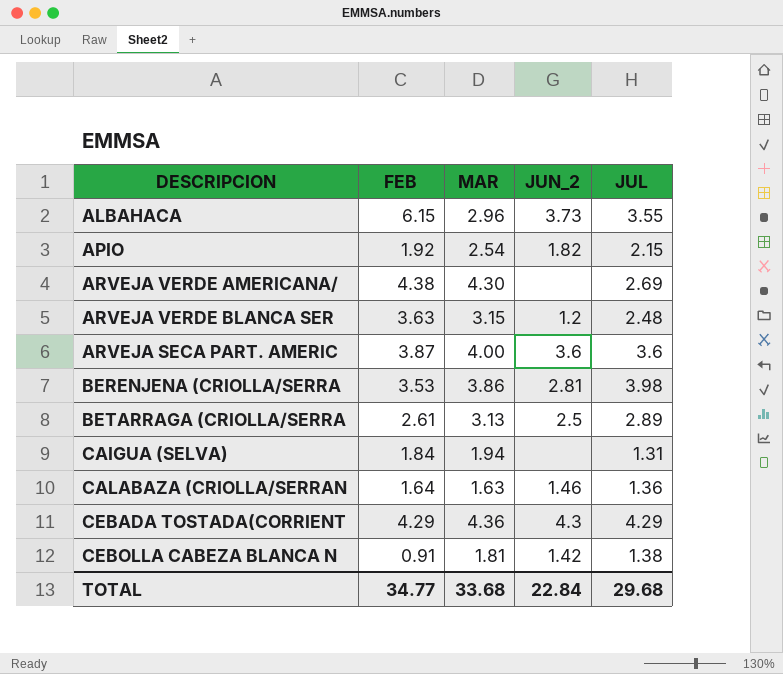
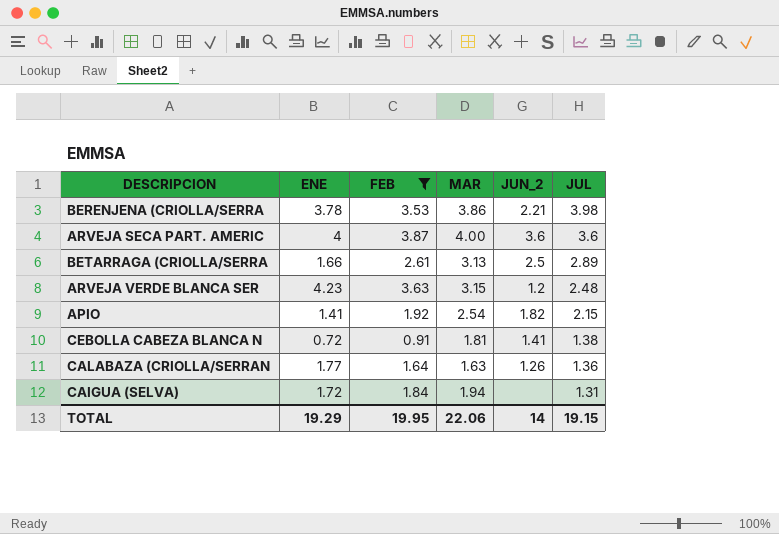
filter: none -> FEB <= 3.87
row order: none -> JUL descending
column ENE | position: none -> 2
BERENJENA (CRIOLLA/SERRA | JUN_2: 2.81 -> 2.21
CEBOLLA CABEZA BLANCA N | JUN_2: 1.42 -> 1.41
CALABAZA (CRIOLLA/SERRAN | JUN_2: 1.46 -> 1.26
TOTAL | FEB: 34.77 -> 19.95
TOTAL | MAR: 33.68 -> 22.06
TOTAL | JUN_2: 22.84 -> 14
TOTAL | JUL: 29.68 -> 19.15

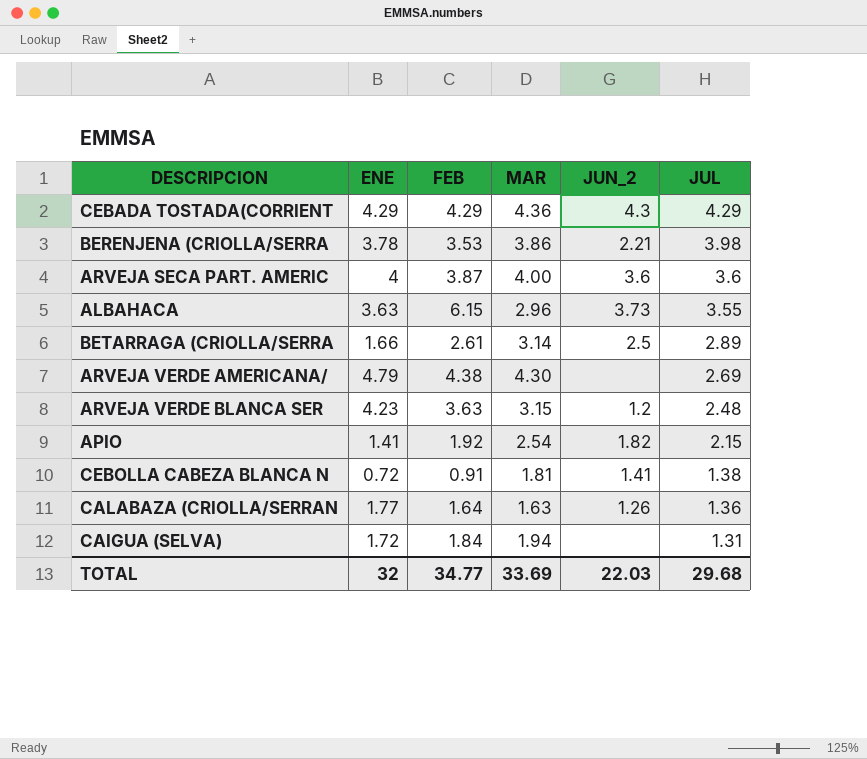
filter: FEB <= 3.87 -> none
BETARRAGA (CRIOLLA/SERRA | MAR: 3.13 -> 3.14
TOTAL | ENE: 19.29 -> 32
TOTAL | FEB: 19.95 -> 34.77
TOTAL | MAR: 22.06 -> 33.69
TOTAL | JUN_2: 14 -> 22.03
TOTAL | JUL: 19.15 -> 29.68

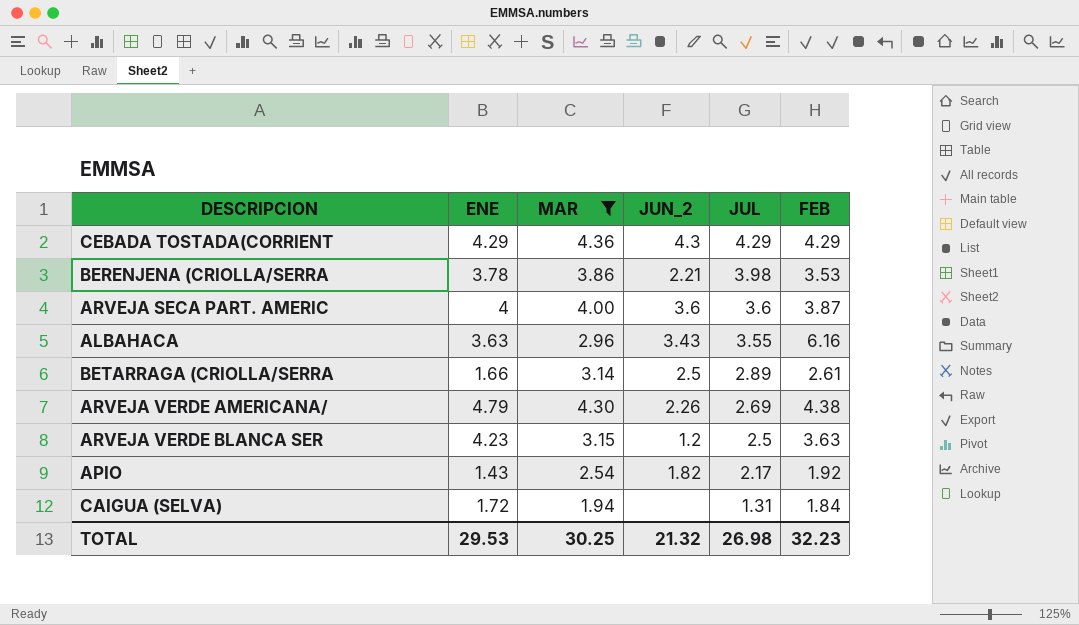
filter: none -> MAR >= 1.94
column FEB | position: 3 -> 6
ALBAHACA | JUN_2: 3.73 -> 3.43
ALBAHACA | FEB: 6.15 -> 6.16
ARVEJA VERDE AMERICANA/ | JUN_2: none -> 2.26
ARVEJA VERDE BLANCA SER | JUL: 2.48 -> 2.5
APIO | ENE: 1.41 -> 1.43
APIO | JUL: 2.15 -> 2.17
TOTAL | ENE: 32 -> 29.53
TOTAL | MAR: 33.69 -> 30.25
TOTAL | JUN_2: 22.03 -> 21.32
TOTAL | JUL: 29.68 -> 26.98
TOTAL | FEB: 34.77 -> 32.23

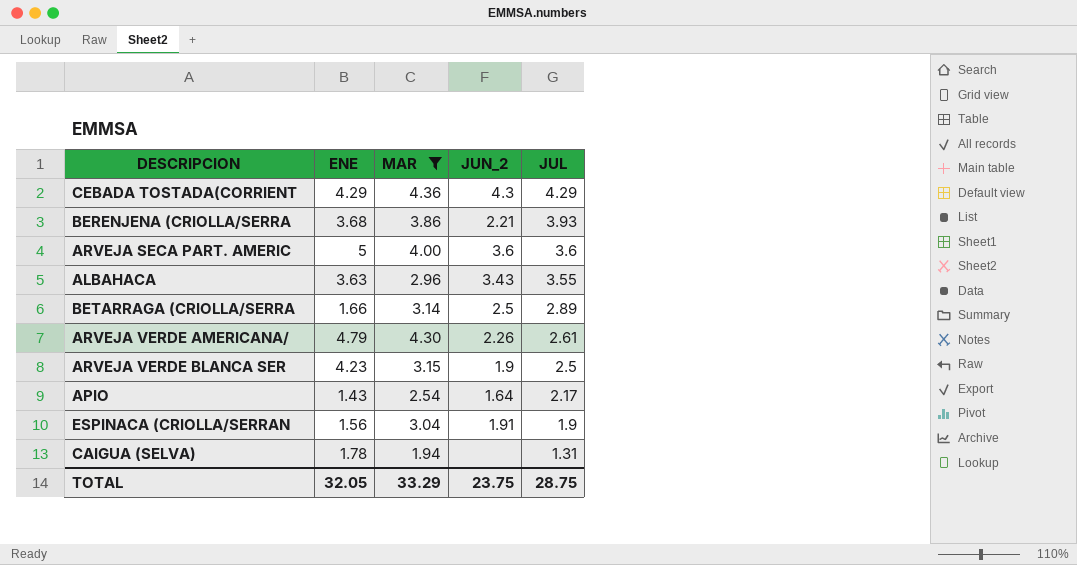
column FEB | position: 6 -> none
BERENJENA (CRIOLLA/SERRA | ENE: 3.78 -> 3.68
BERENJENA (CRIOLLA/SERRA | JUL: 3.98 -> 3.93
ARVEJA SECA PART. AMERIC | ENE: 4 -> 5
ARVEJA VERDE AMERICANA/ | JUL: 2.69 -> 2.61
ARVEJA VERDE BLANCA SER | JUN_2: 1.2 -> 1.9
APIO | JUN_2: 1.82 -> 1.64
row ESPINACA (CRIOLLA/SERRAN: none -> 1.56 | 3.04 | 1.91 | 1.9
CAIGUA (SELVA) | ENE: 1.72 -> 1.78
TOTAL | ENE: 29.53 -> 32.05
TOTAL | MAR: 30.25 -> 33.29
TOTAL | JUN_2: 21.32 -> 23.75
TOTAL | JUL: 26.98 -> 28.75

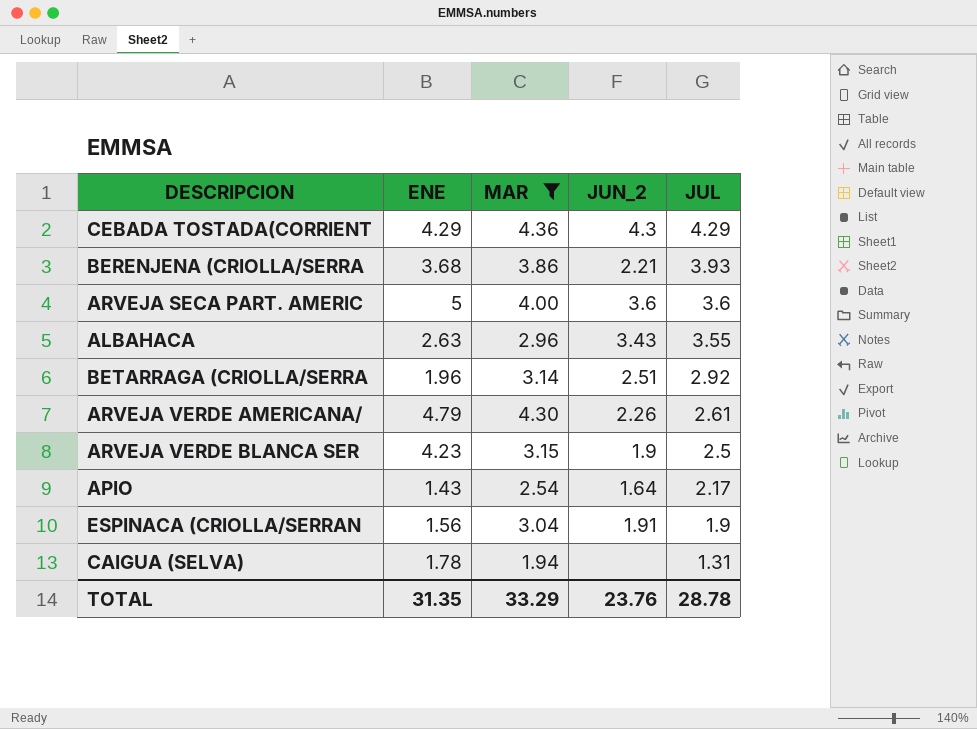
ALBAHACA | ENE: 3.63 -> 2.63
BETARRAGA (CRIOLLA/SERRA | ENE: 1.66 -> 1.96
BETARRAGA (CRIOLLA/SERRA | JUN_2: 2.5 -> 2.51
BETARRAGA (CRIOLLA/SERRA | JUL: 2.89 -> 2.92
TOTAL | ENE: 32.05 -> 31.35
TOTAL | JUN_2: 23.75 -> 23.76
TOTAL | JUL: 28.75 -> 28.78

